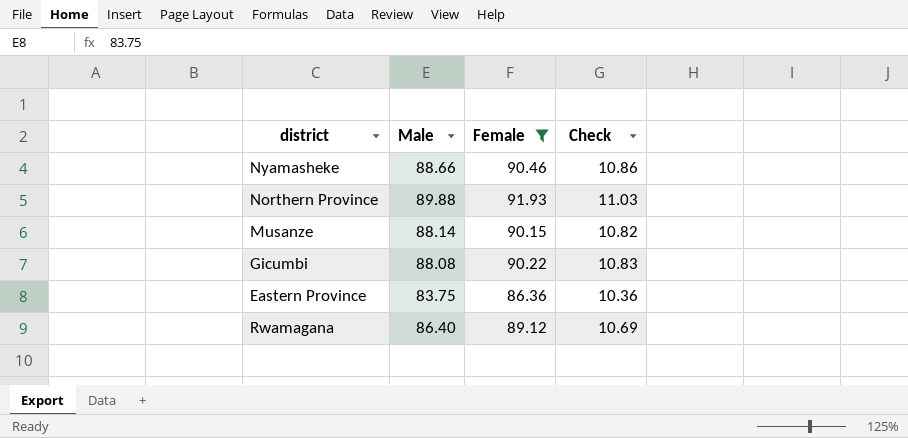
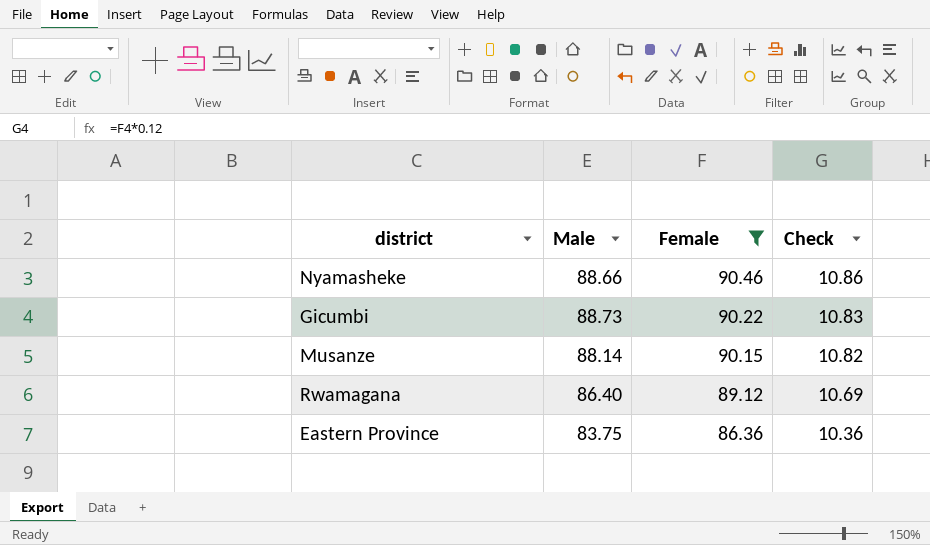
row order: none -> Female descending
row Northern Province: 89.88 | 91.93 | 11.03 -> none
Gicumbi | Male: 88.08 -> 88.73

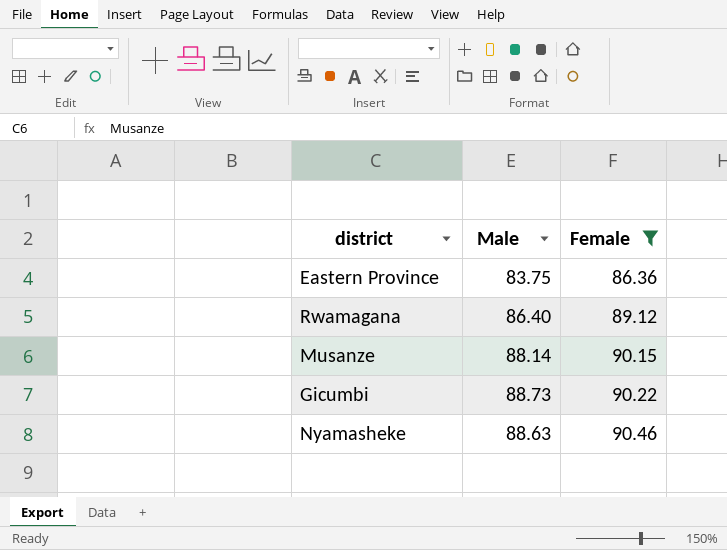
row order: Female descending -> Female ascending
column Check | formula: [Female] * 0.12 -> none
Nyamasheke | Male: 88.66 -> 88.63

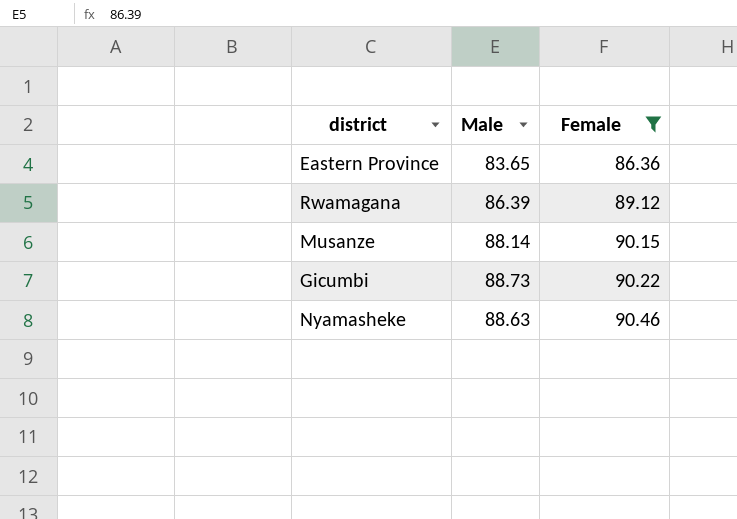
Eastern Province | Male: 83.75 -> 83.65
Rwamagana | Male: 86.40 -> 86.39

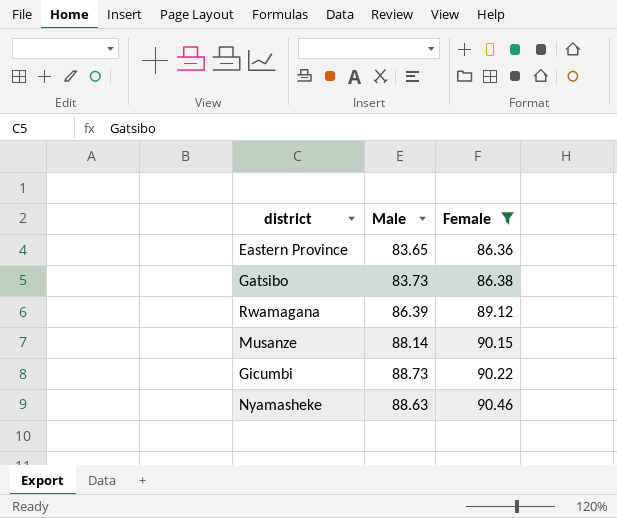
row Gatsibo: none -> 83.73 | 86.38

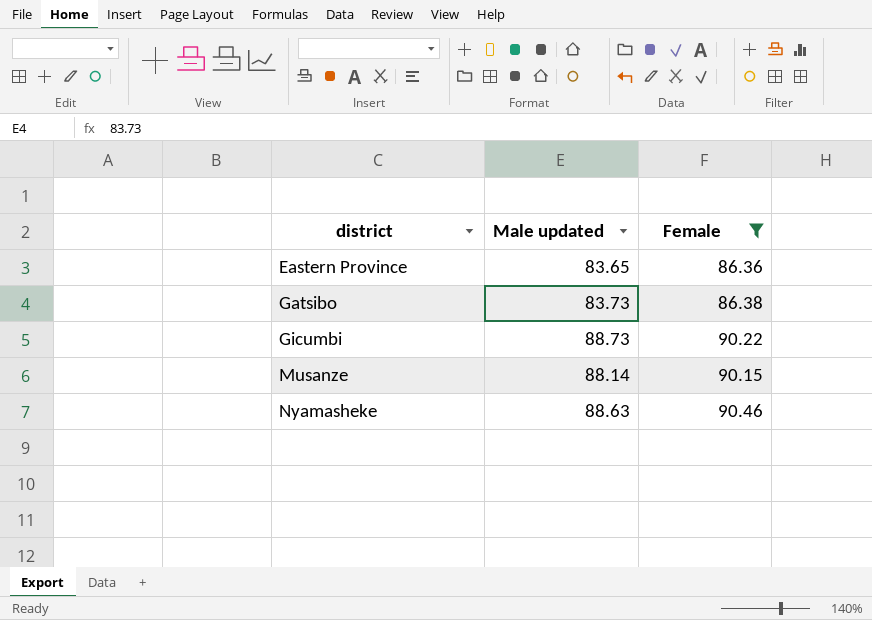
row order: Female ascending -> district ascending
column name: Male -> Male updated
row Rwamagana: 86.39 | 89.12 -> none

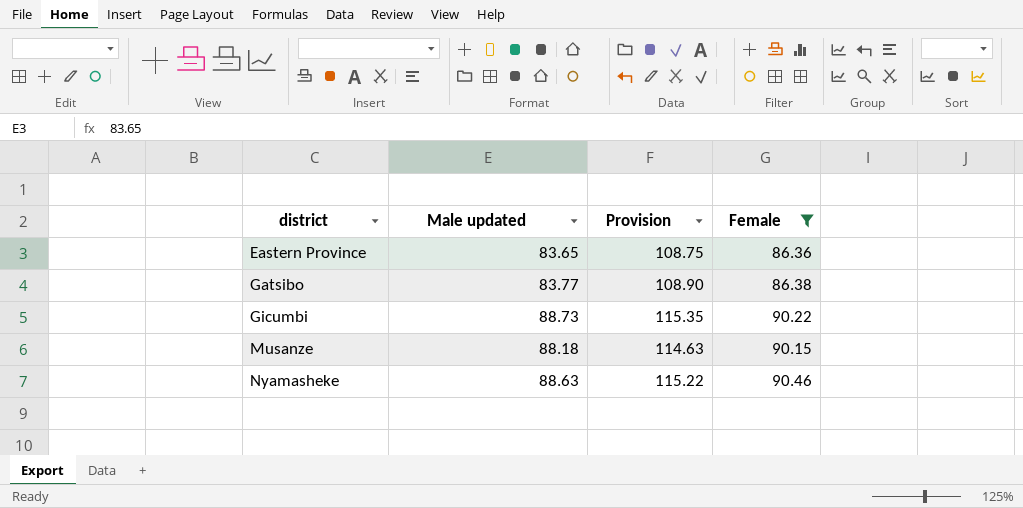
column Provision | formula: none -> [Male updated] * 1.3
Gatsibo | Male updated: 83.73 -> 83.77
Musanze | Male updated: 88.14 -> 88.18

